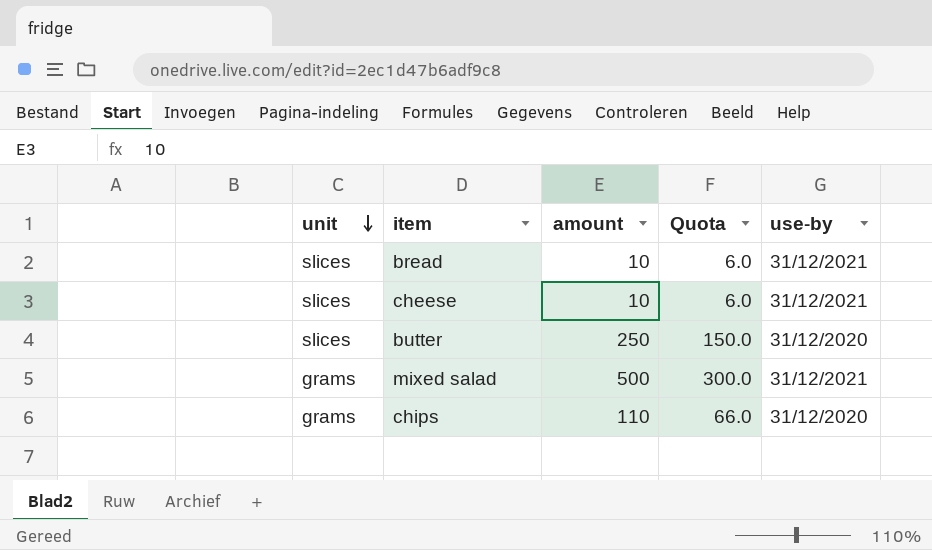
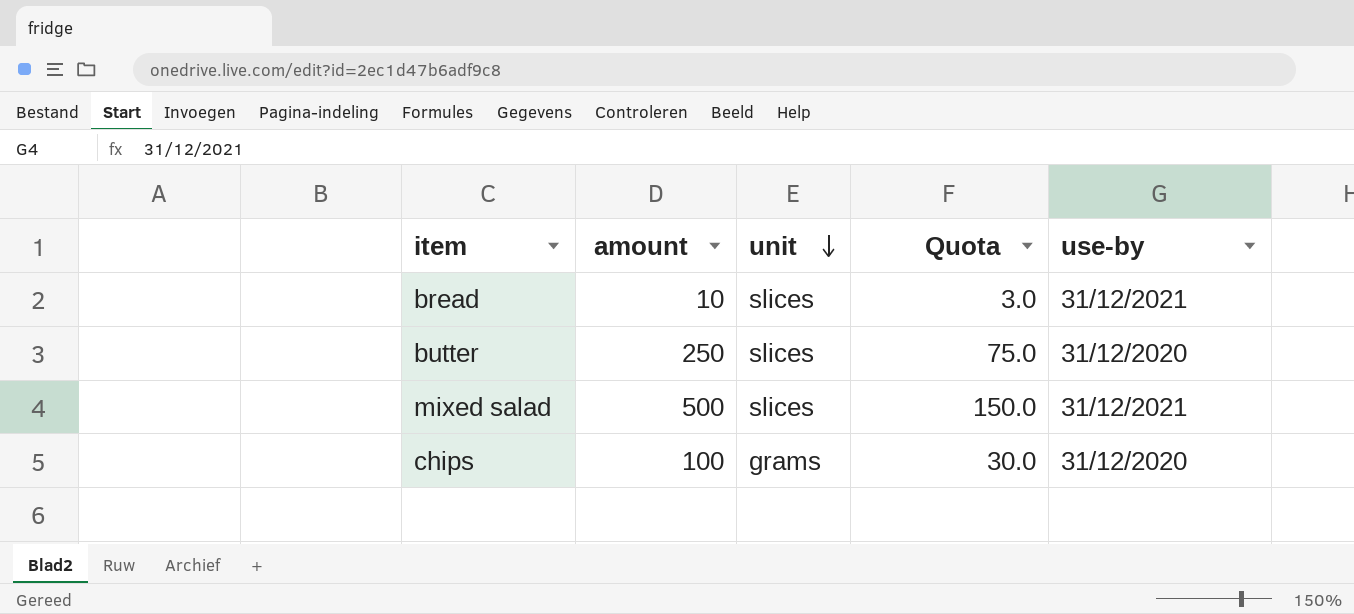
column unit | position: 1 -> 3
column Quota | formula: [amount] * 0.6 -> [amount] * 0.3
row cheese: slices | 10 | 6.0 | 31/12/2021 -> none
mixed salad | unit: grams -> slices
chips | amount: 110 -> 100

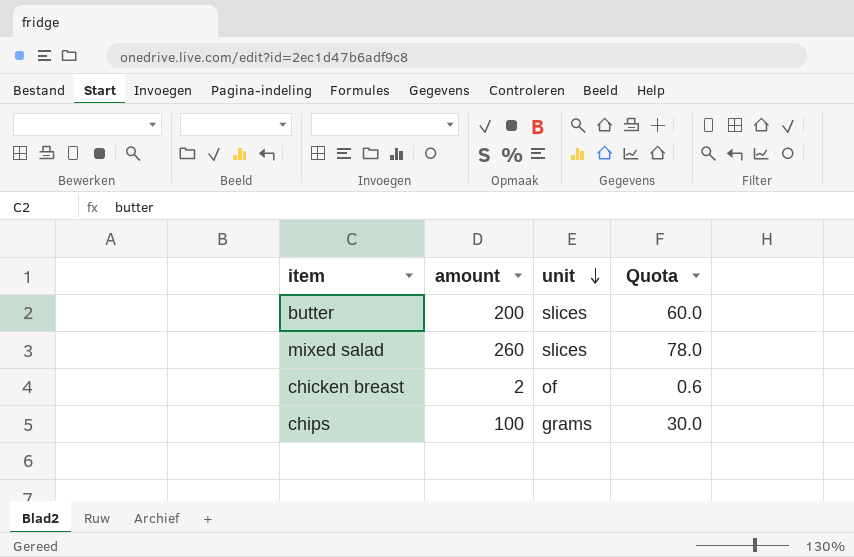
column use-by | position: 5 -> none
row bread: 10 | slices | 3.0 | 31/12/2021 -> none
butter | amount: 250 -> 200
butter | Quota: 75.0 -> 60.0
mixed salad | amount: 500 -> 260
mixed salad | Quota: 150.0 -> 78.0
row chicken breast: none -> 2 | of | 0.6

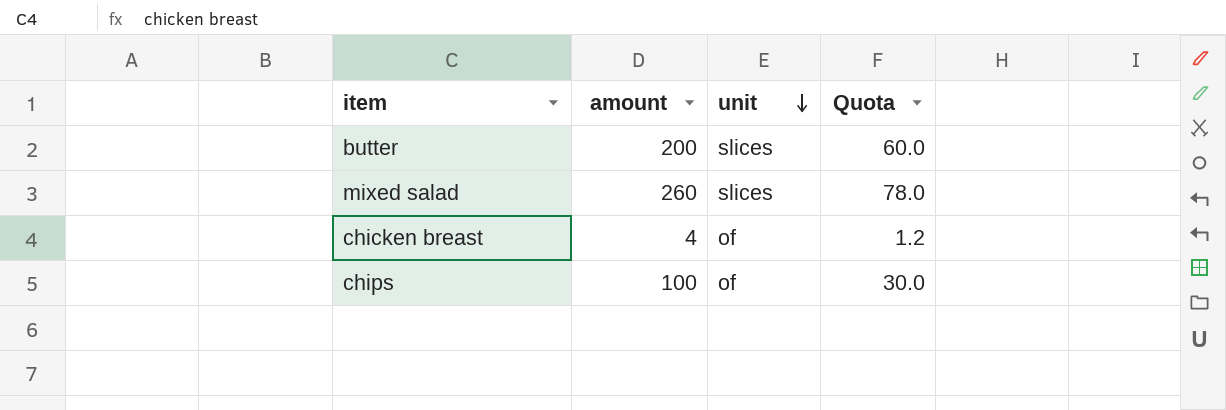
chicken breast | amount: 2 -> 4
chicken breast | Quota: 0.6 -> 1.2
chips | unit: grams -> of

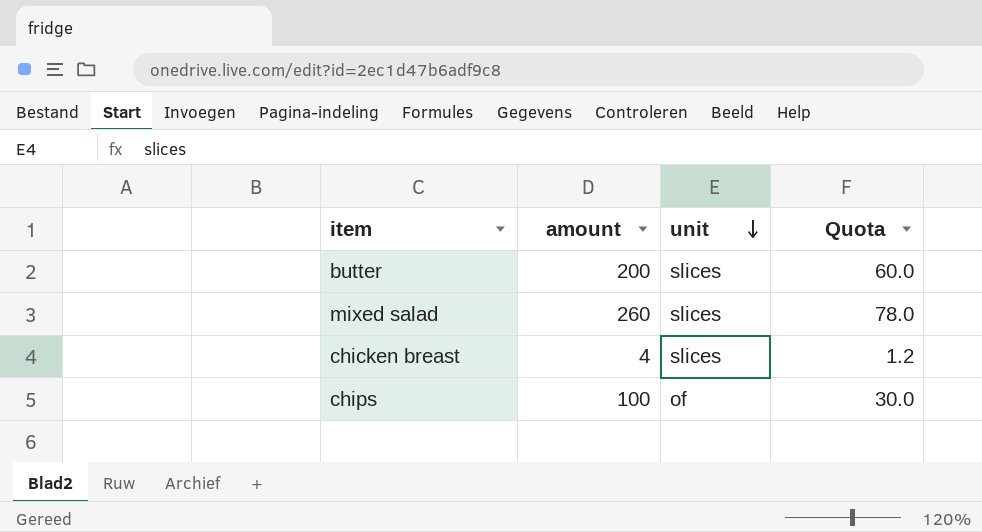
chicken breast | unit: of -> slices

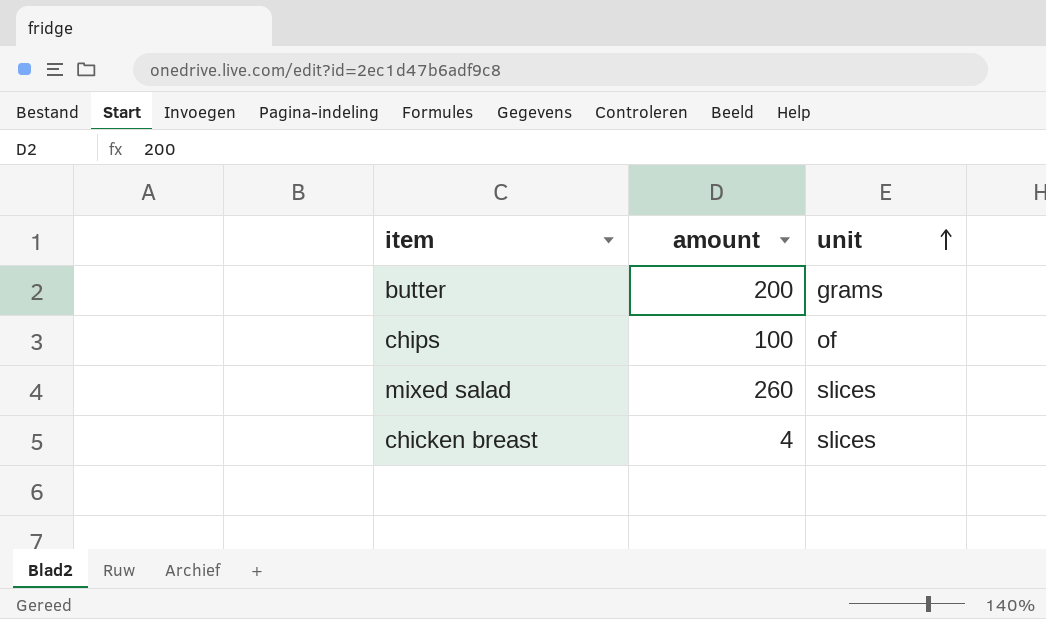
row order: unit descending -> unit ascending
column Quota | formula: [amount] * 0.3 -> none
butter | unit: slices -> grams

